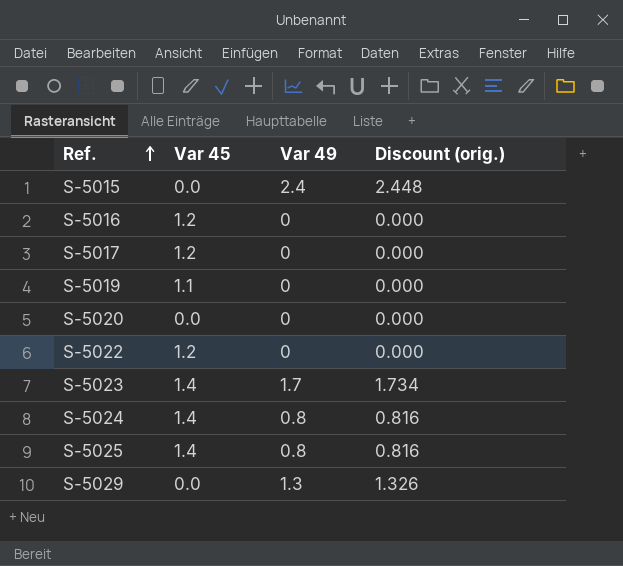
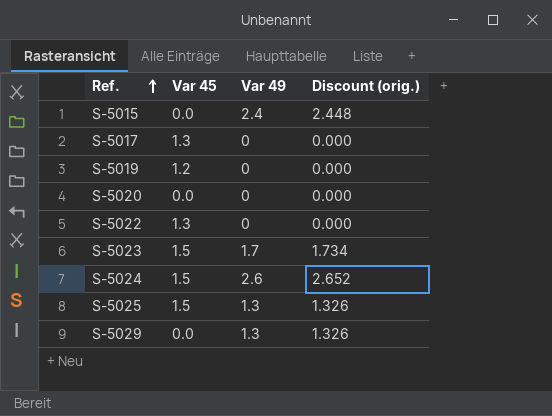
row S-5016: 1.2 | 0 | 0.000 -> none
S-5017 | Var 45: 1.2 -> 1.3
S-5019 | Var 45: 1.1 -> 1.2
S-5022 | Var 45: 1.2 -> 1.3
S-5023 | Var 45: 1.4 -> 1.5
S-5024 | Var 45: 1.4 -> 1.5
S-5024 | Var 49: 0.8 -> 2.6
S-5024 | Discount (orig.): 0.816 -> 2.652
S-5025 | Var 45: 1.4 -> 1.5
S-5025 | Var 49: 0.8 -> 1.3
S-5025 | Discount (orig.): 0.816 -> 1.326

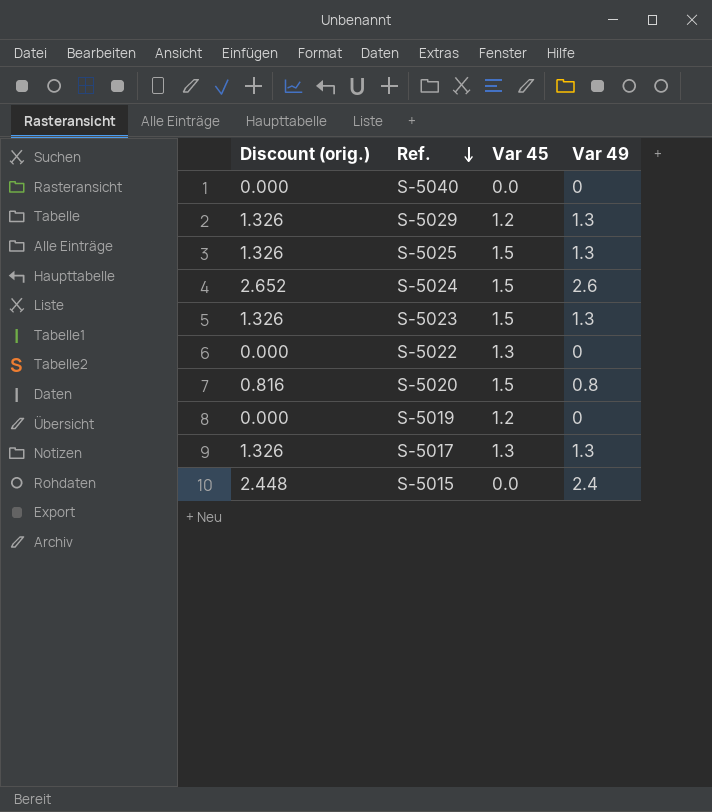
row order: Ref. ascending -> Ref. descending
column Discount (orig.) | position: 4 -> 1
row S-5040: none -> 0.000 | 0.0 | 0
S-5029 | Var 45: 0.0 -> 1.2
S-5023 | Discount (orig.): 1.734 -> 1.326
S-5023 | Var 49: 1.7 -> 1.3
S-5020 | Discount (orig.): 0.000 -> 0.816
S-5020 | Var 45: 0.0 -> 1.5
S-5020 | Var 49: 0 -> 0.8
S-5017 | Discount (orig.): 0.000 -> 1.326
S-5017 | Var 49: 0 -> 1.3

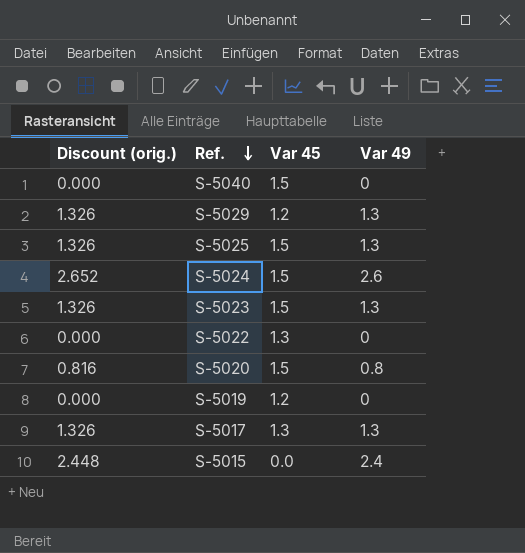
S-5040 | Var 45: 0.0 -> 1.5

